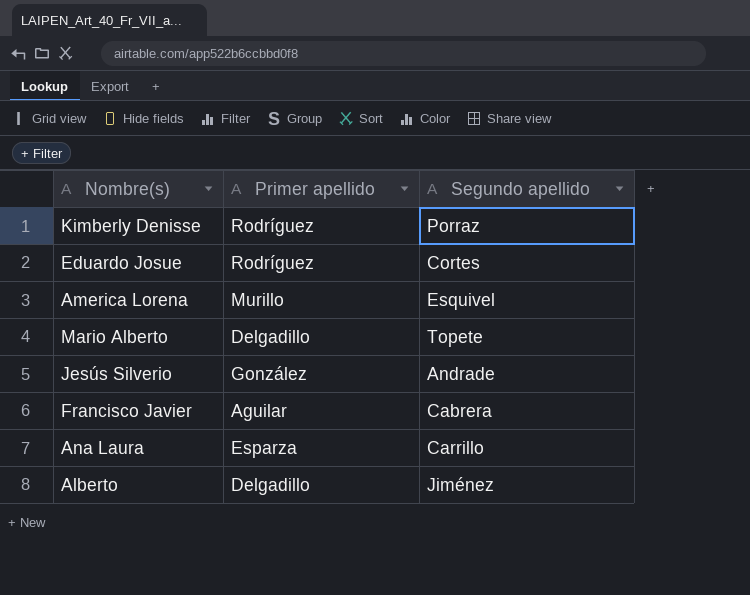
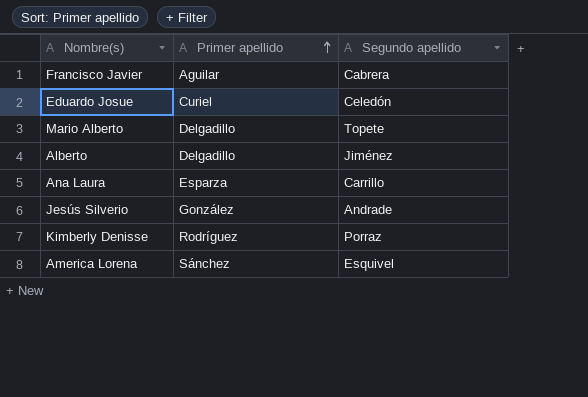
row order: none -> Primer apellido ascending
Eduardo Josue | Primer apellido: Rodríguez -> Curiel
Eduardo Josue | Segundo apellido: Cortes -> Celedón
America Lorena | Primer apellido: Murillo -> Sánchez

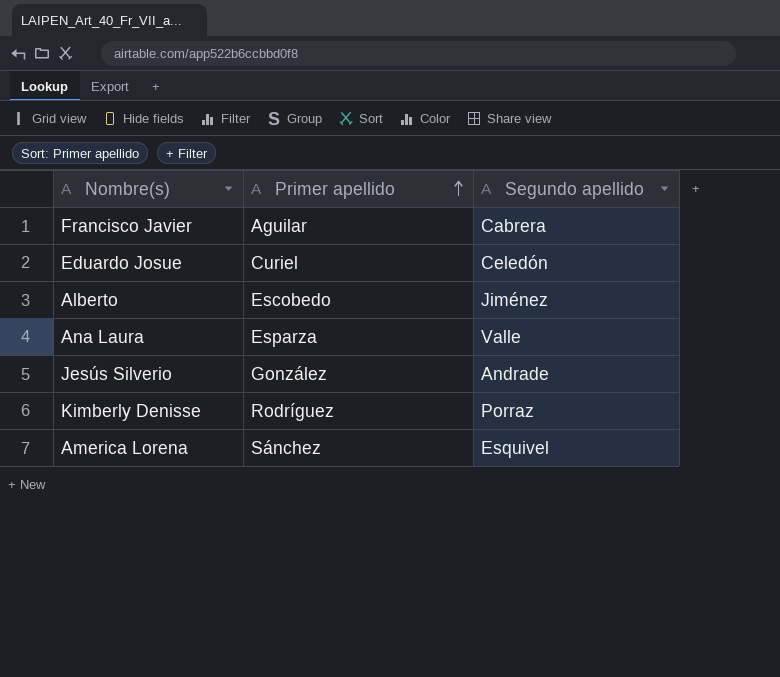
row Mario Alberto: Delgadillo | Topete -> none
Alberto | Primer apellido: Delgadillo -> Escobedo
Ana Laura | Segundo apellido: Carrillo -> Valle

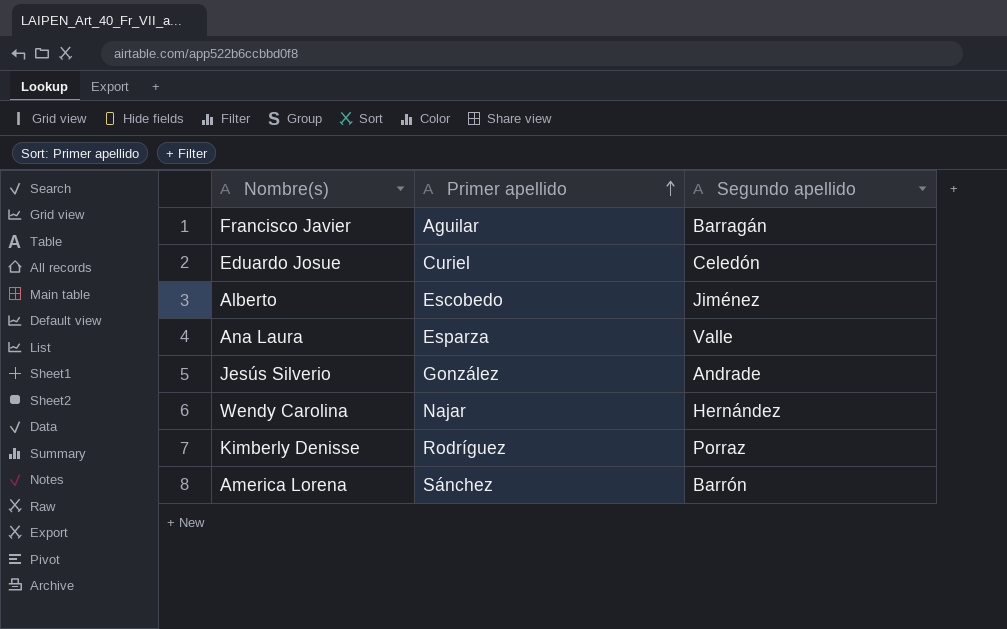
Francisco Javier | Segundo apellido: Cabrera -> Barragán
row Wendy Carolina: none -> Najar | Hernández
America Lorena | Segundo apellido: Esquivel -> Barrón

